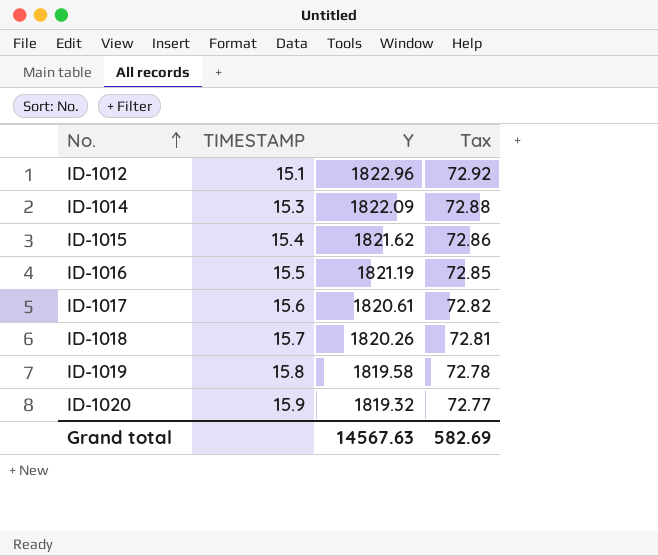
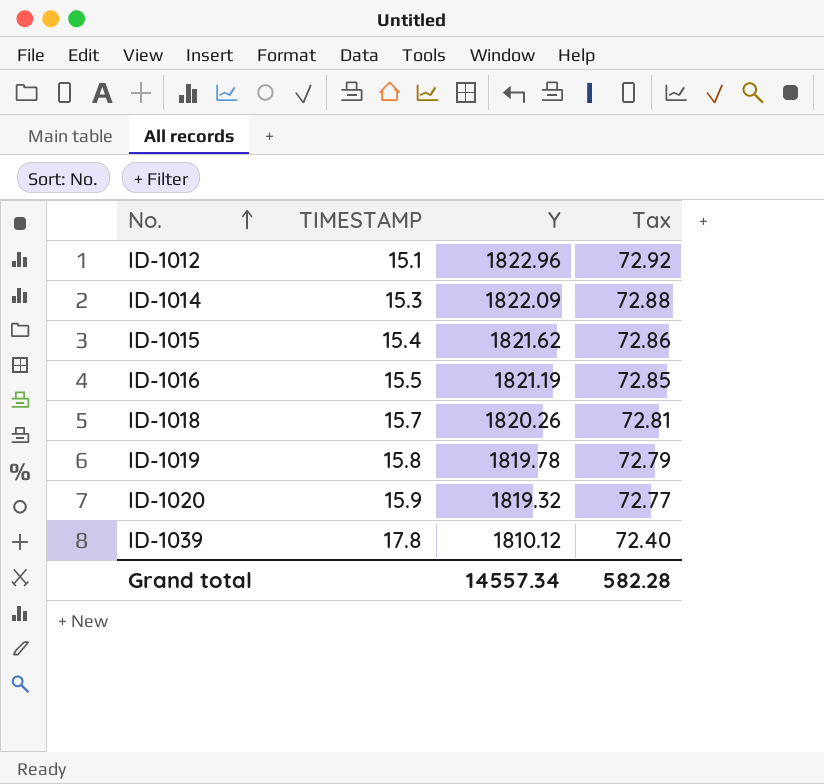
row ID-1017: 15.6 | 1820.61 | 72.82 -> none
ID-1019 | Y: 1819.58 -> 1819.78
ID-1019 | Tax: 72.78 -> 72.79
row ID-1039: none -> 17.8 | 1810.12 | 72.40
Grand total | Y: 14567.63 -> 14557.34
Grand total | Tax: 582.69 -> 582.28

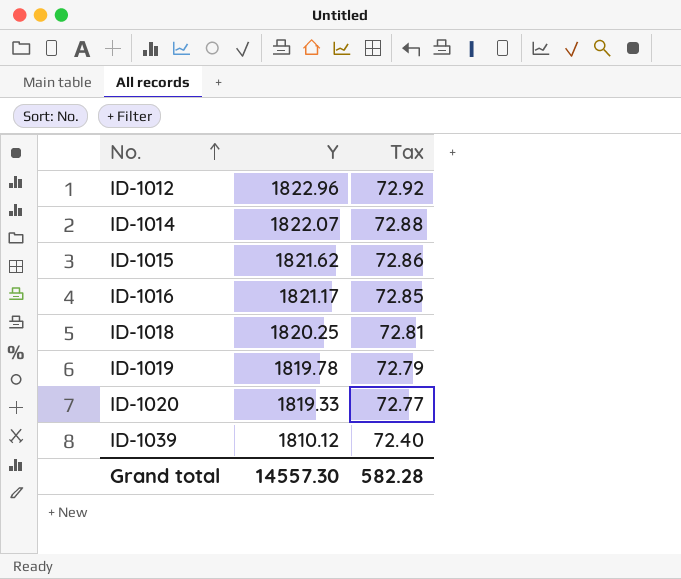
column TIMESTAMP | position: 2 -> none
ID-1014 | Y: 1822.09 -> 1822.07
ID-1016 | Y: 1821.19 -> 1821.17
ID-1018 | Y: 1820.26 -> 1820.25
ID-1020 | Y: 1819.32 -> 1819.33
Grand total | Y: 14557.34 -> 14557.30

